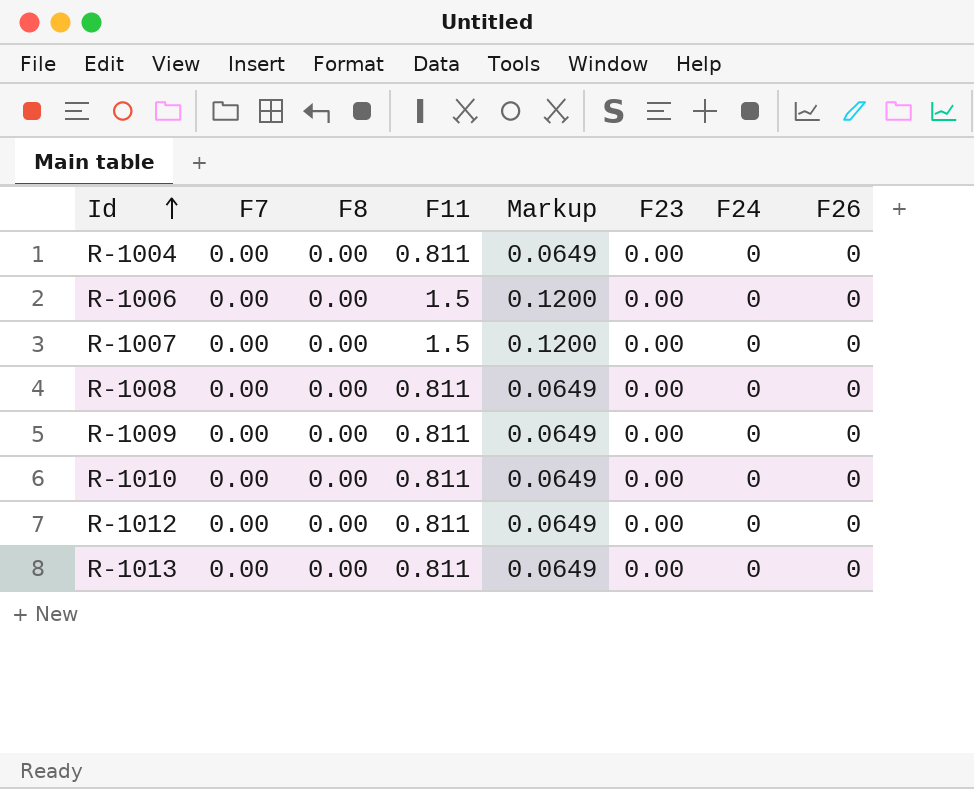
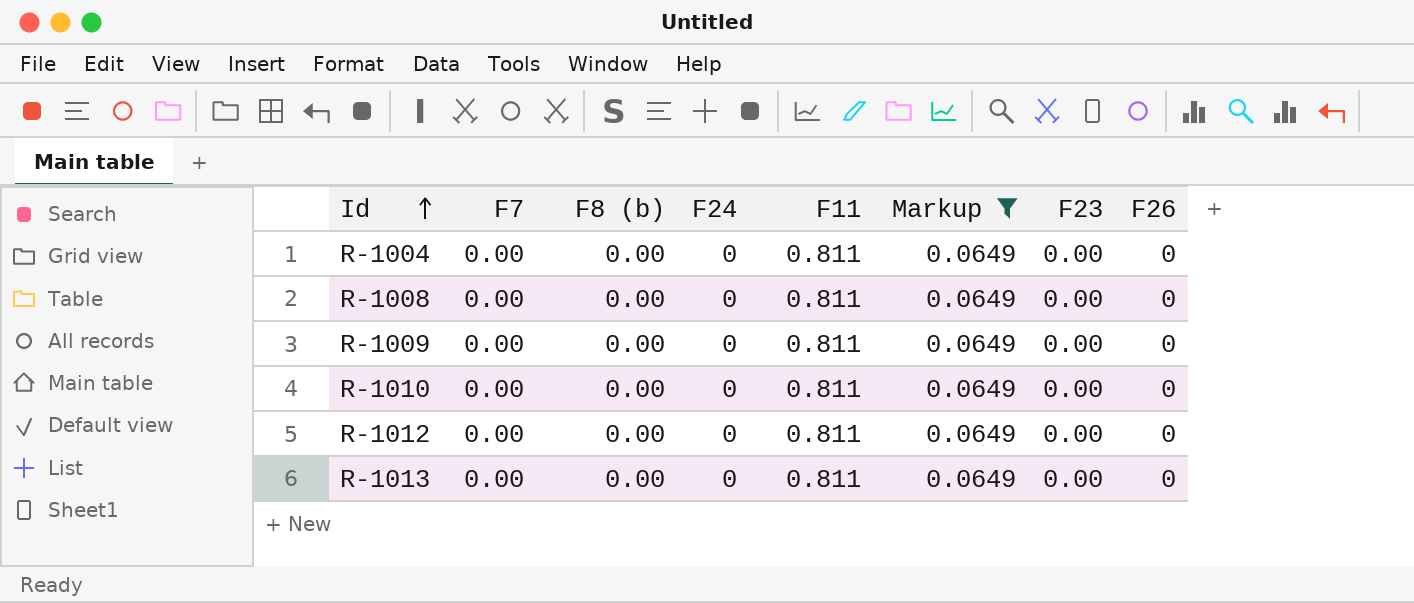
filter: none -> Markup = 0.0649
column name: F8 -> F8 (b)
column F24 | position: 7 -> 4

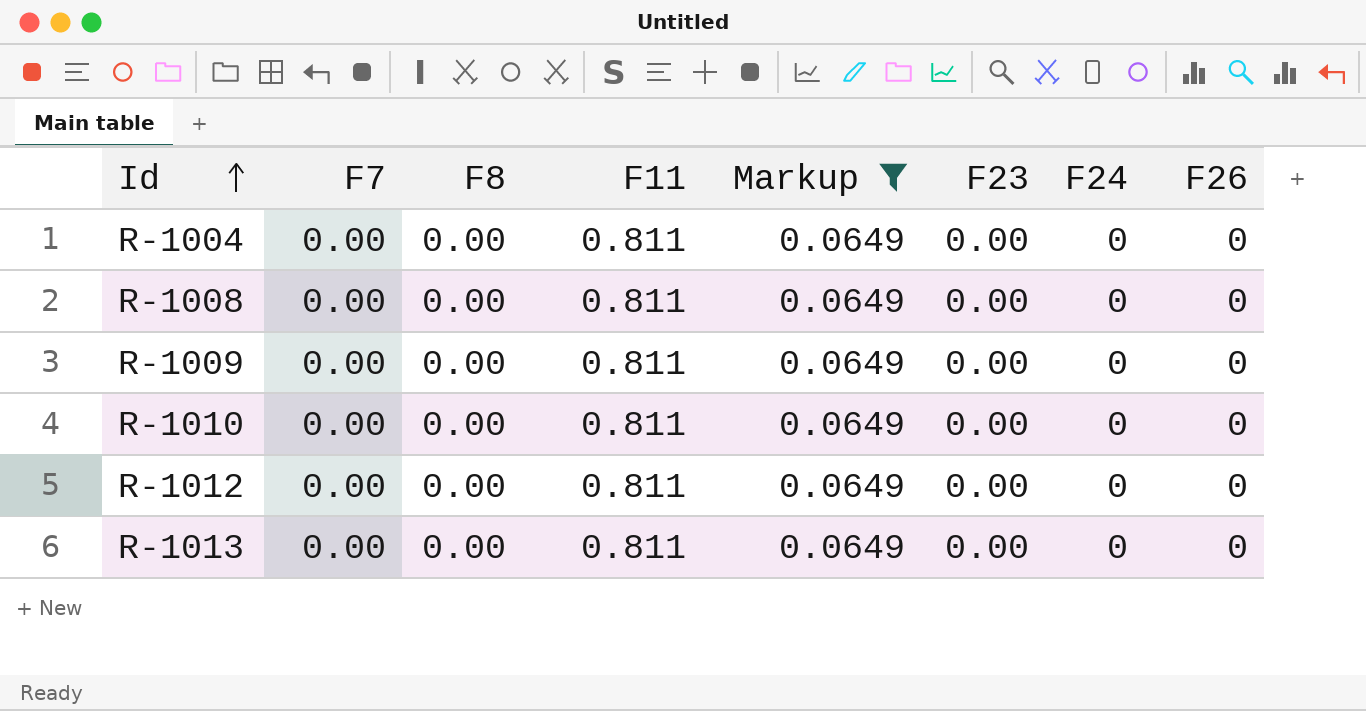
column name: F8 (b) -> F8
column F24 | position: 4 -> 7

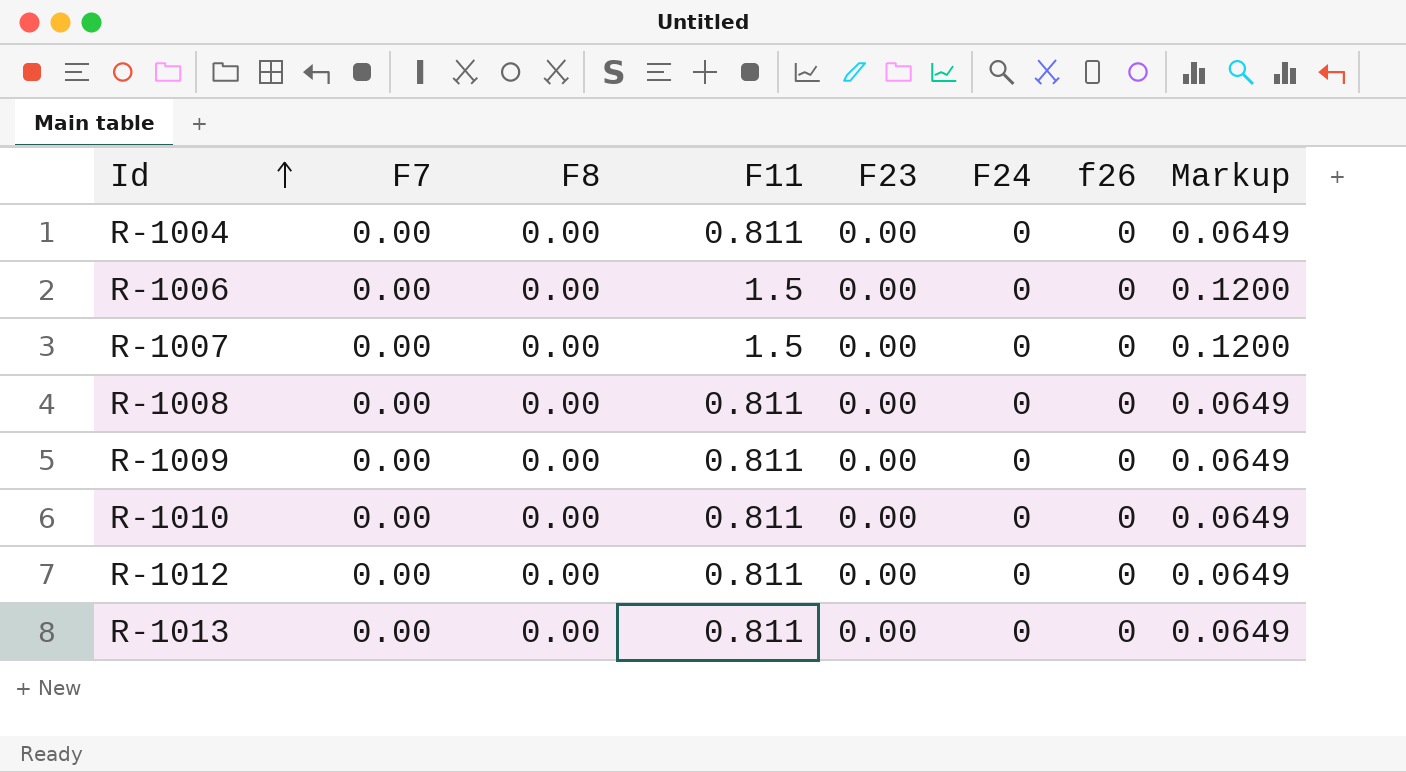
filter: Markup = 0.0649 -> none
column name: F26 -> f26
column Markup | position: 5 -> 8

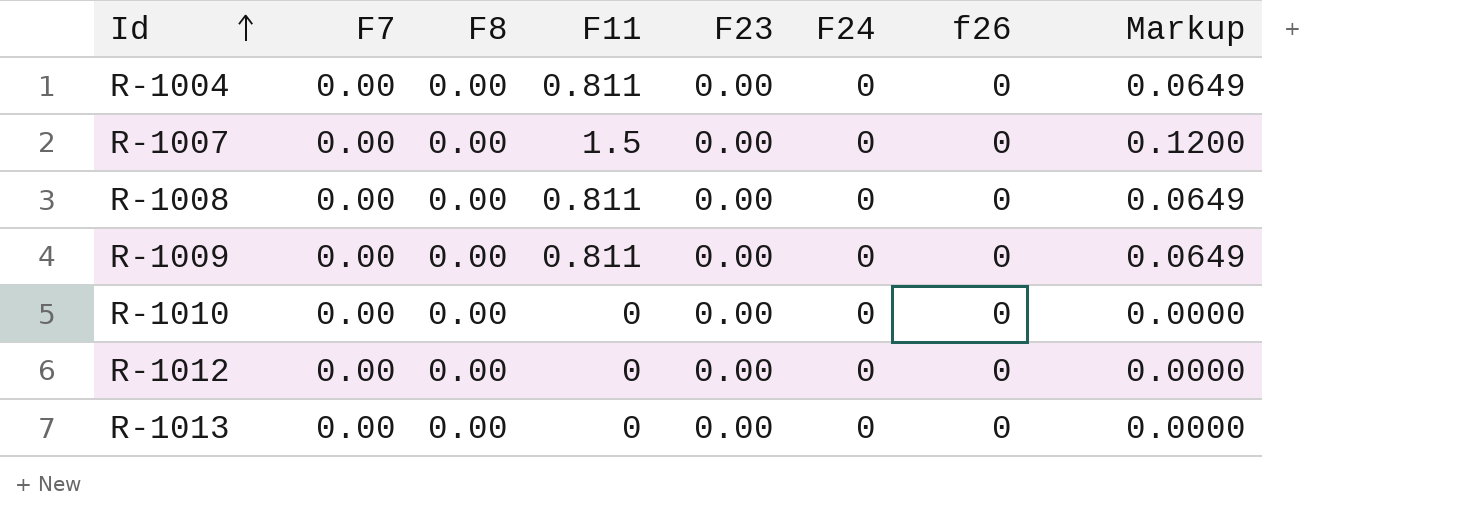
row R-1006: 0.00 | 0.00 | 1.5 | 0.00 | 0 | 0 | 0.1200 -> none
R-1010 | F11: 0.811 -> 0
R-1010 | Markup: 0.0649 -> 0.0000
R-1012 | F11: 0.811 -> 0
R-1012 | Markup: 0.0649 -> 0.0000
R-1013 | F11: 0.811 -> 0
R-1013 | Markup: 0.0649 -> 0.0000

